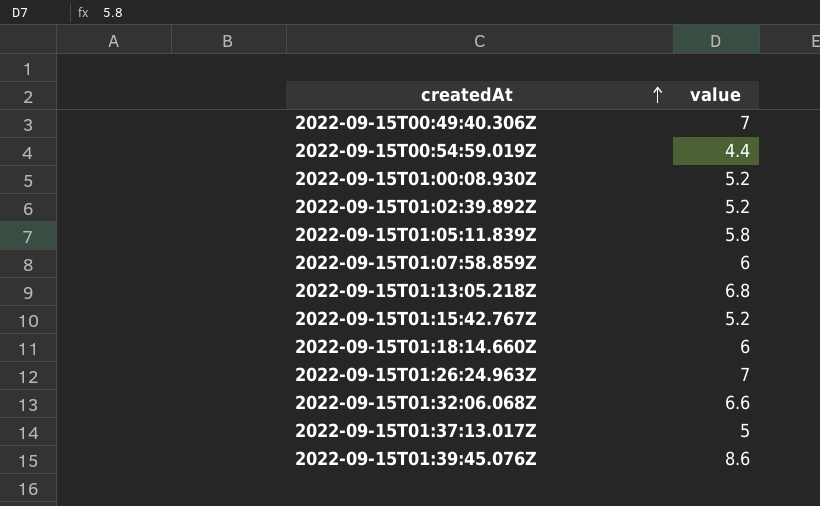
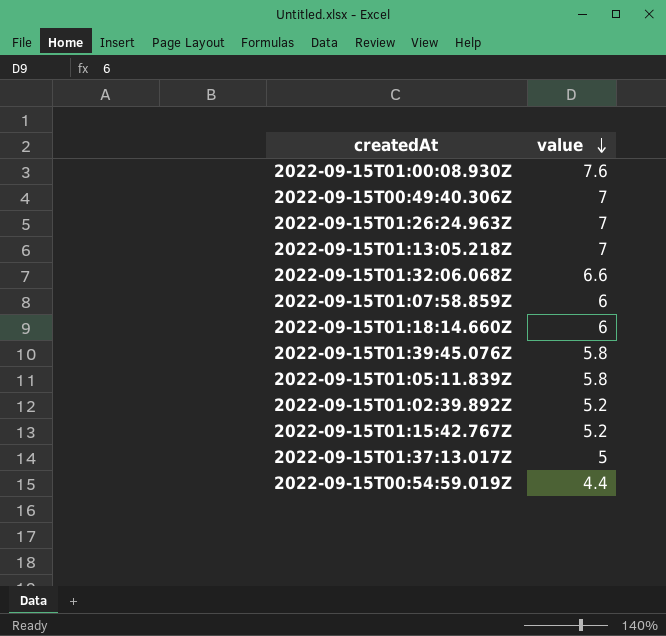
row order: createdAt ascending -> value descending
2022-09-15T01:00:08.930Z | value: 5.2 -> 7.6
2022-09-15T01:13:05.218Z | value: 6.8 -> 7
2022-09-15T01:39:45.076Z | value: 8.6 -> 5.8

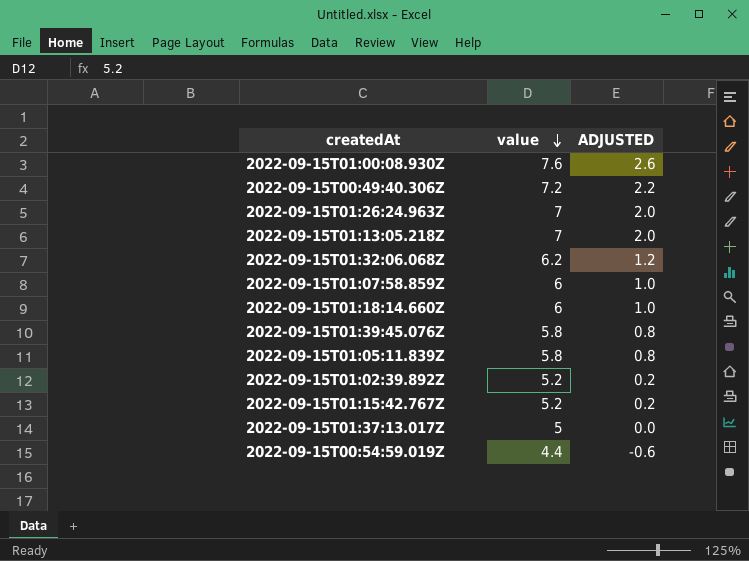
column ADJUSTED | formula: none -> [value] - 5
2022-09-15T00:49:40.306Z | value: 7 -> 7.2
2022-09-15T01:32:06.068Z | value: 6.6 -> 6.2

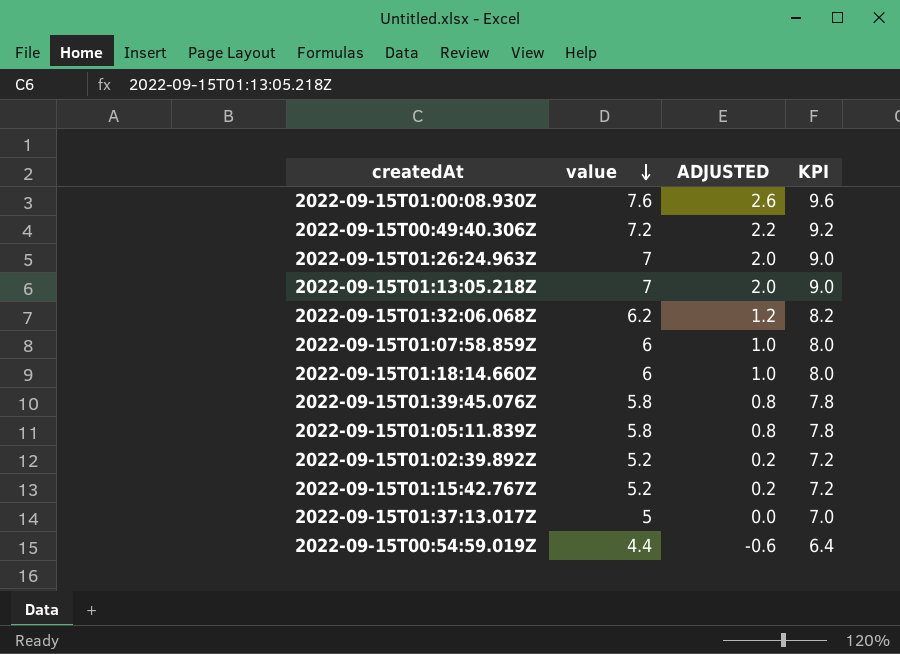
column KPI | formula: none -> [value] + 2

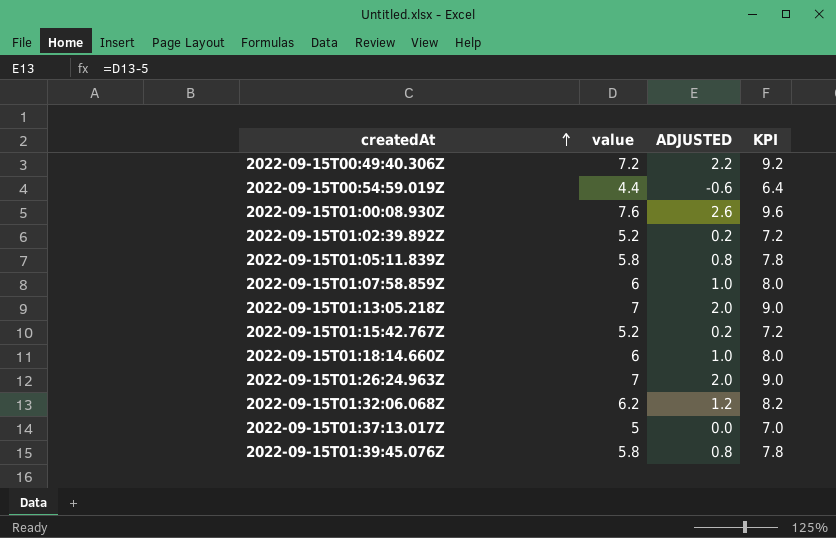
row order: value descending -> createdAt ascending

